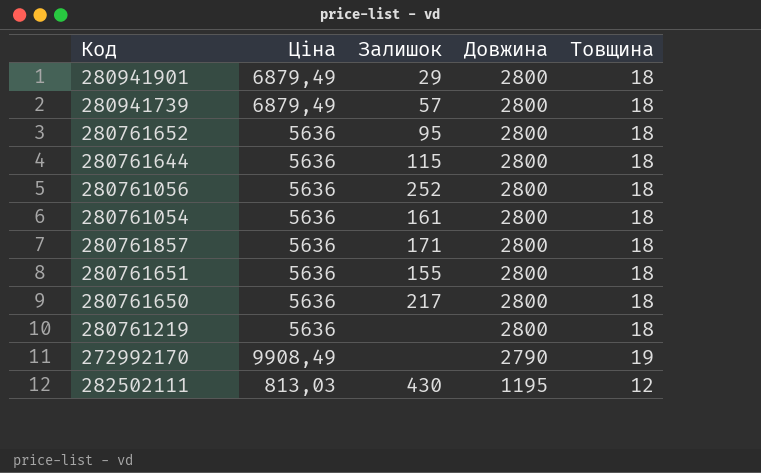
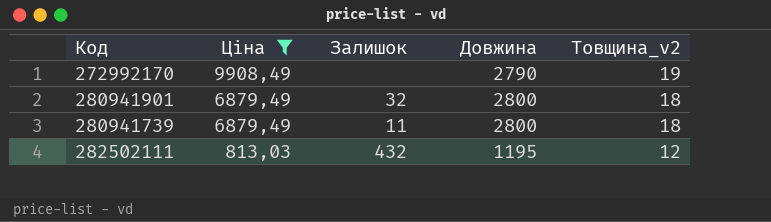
filter: none -> Ціна != 5636
row order: Довжина descending -> Ціна descending
column name: Товщина -> Товщина_v2
280941901 | Залишок: 29 -> 32
280941739 | Залишок: 57 -> 11
282502111 | Залишок: 430 -> 432

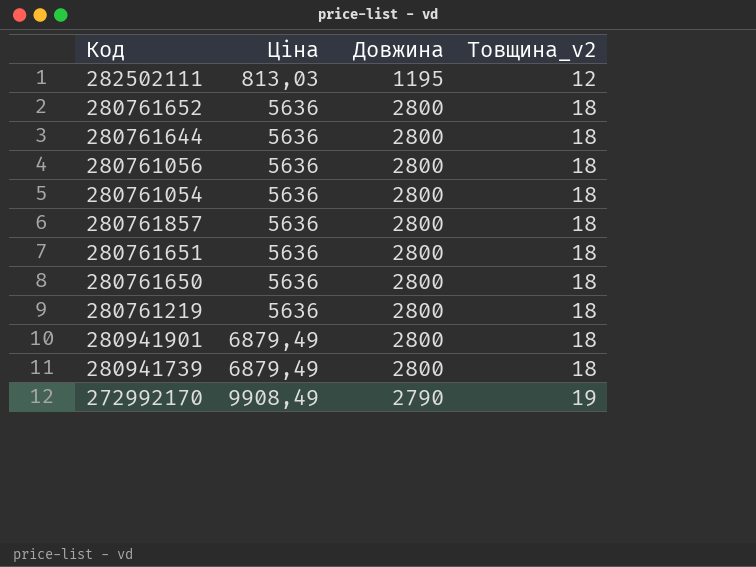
filter: Ціна != 5636 -> none
row order: Ціна descending -> Ціна ascending
column Залишок | position: 3 -> none

